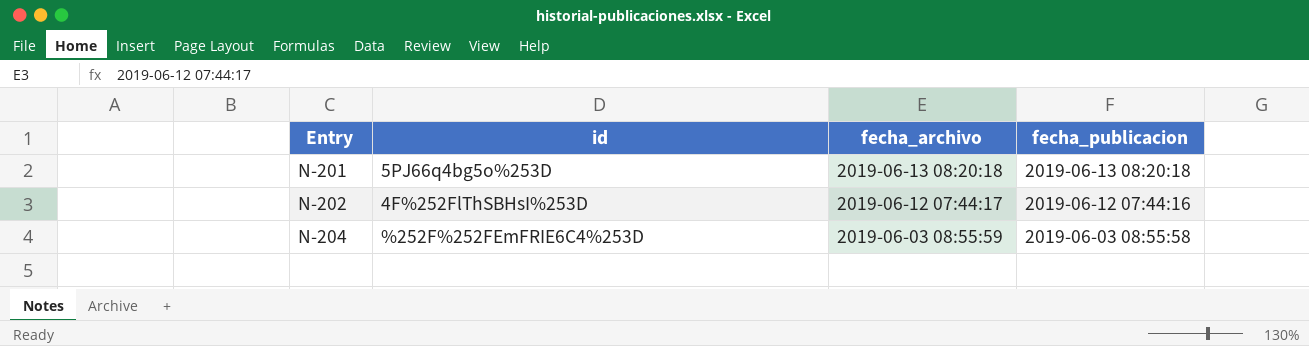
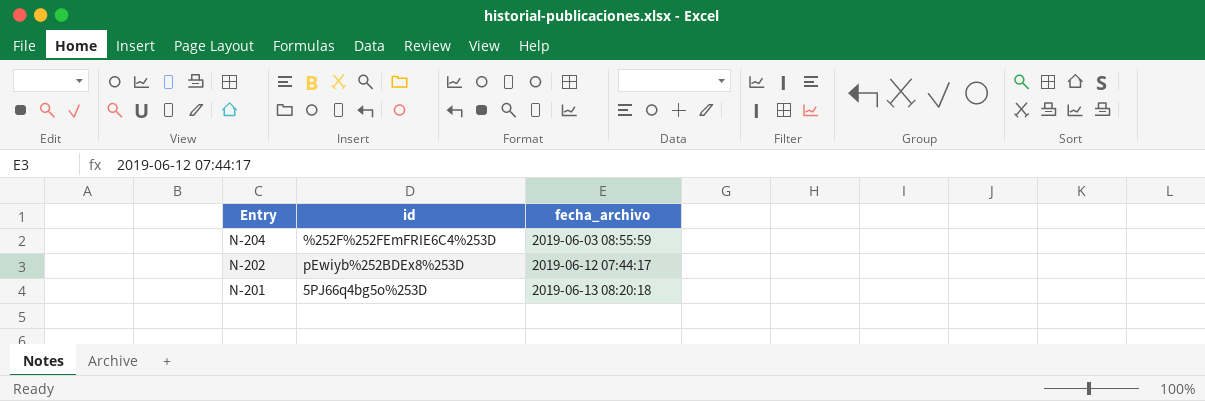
row order: Entry ascending -> Entry descending
column fecha_publicacion | position: 4 -> none
N-202 | id: 4F%252FlThSBHsI%253D -> pEwiyb%252BDEx8%253D

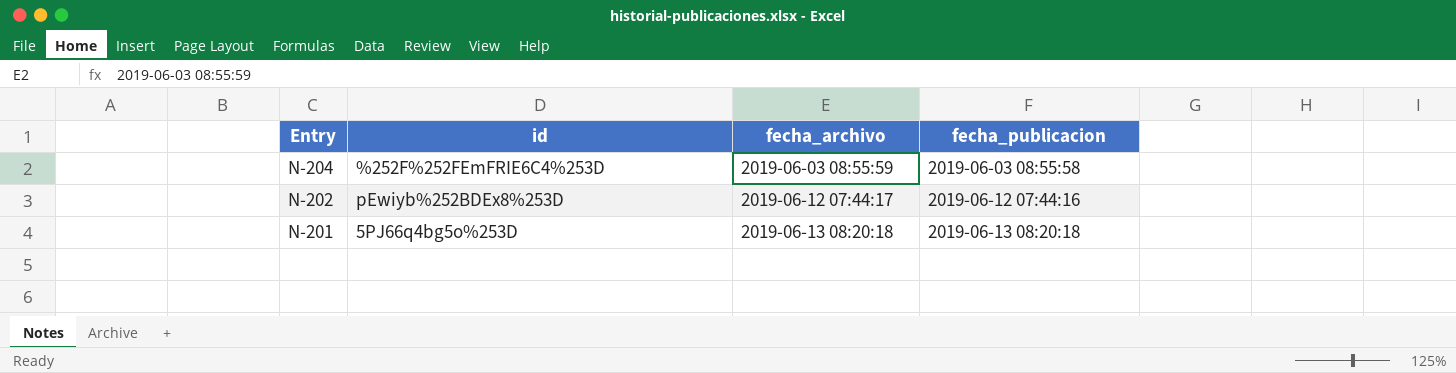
column fecha_publicacion | position: none -> 4

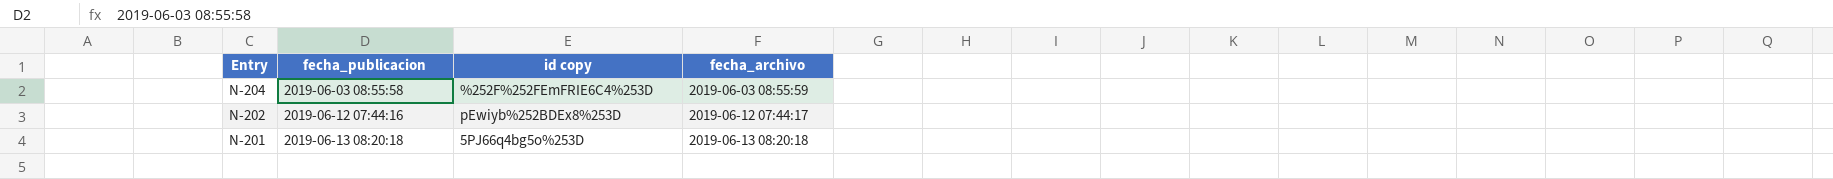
column fecha_publicacion | position: 4 -> 2
column name: id -> id copy

